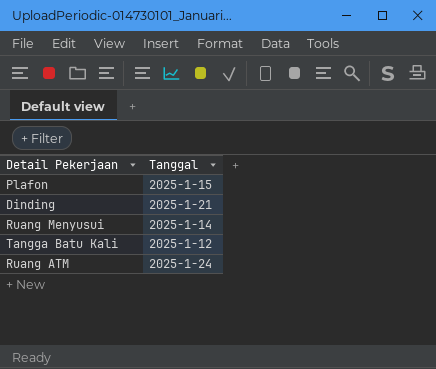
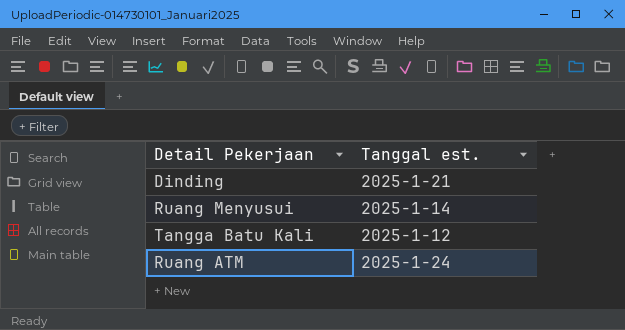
column name: Tanggal -> Tanggal est.
row Plafon: 2025-1-15 -> none

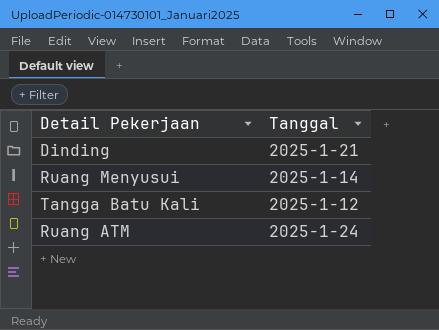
column name: Tanggal est. -> Tanggal

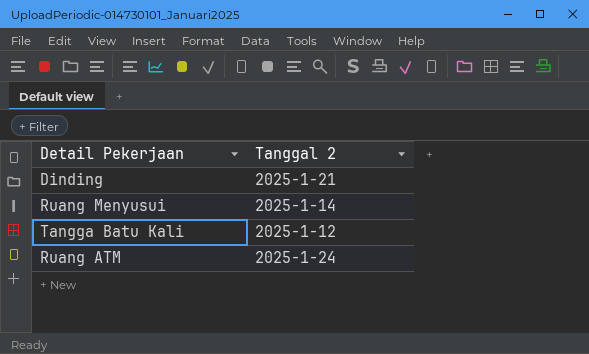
column name: Tanggal -> Tanggal 2

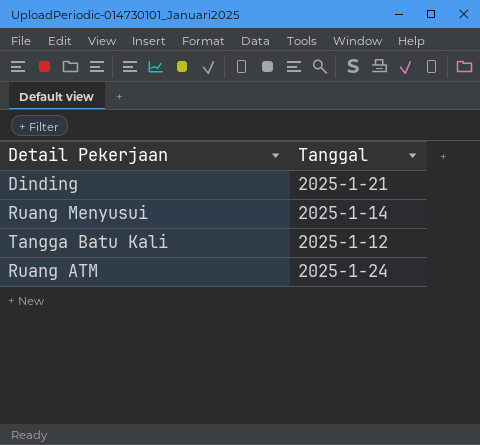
column name: Tanggal 2 -> Tanggal

